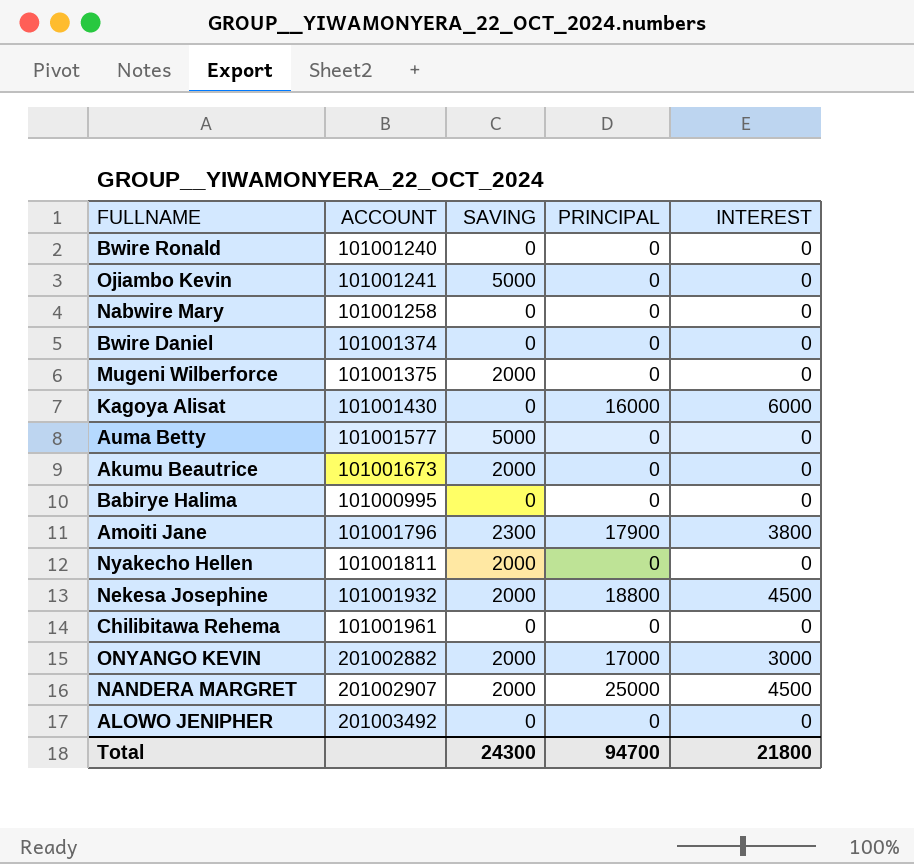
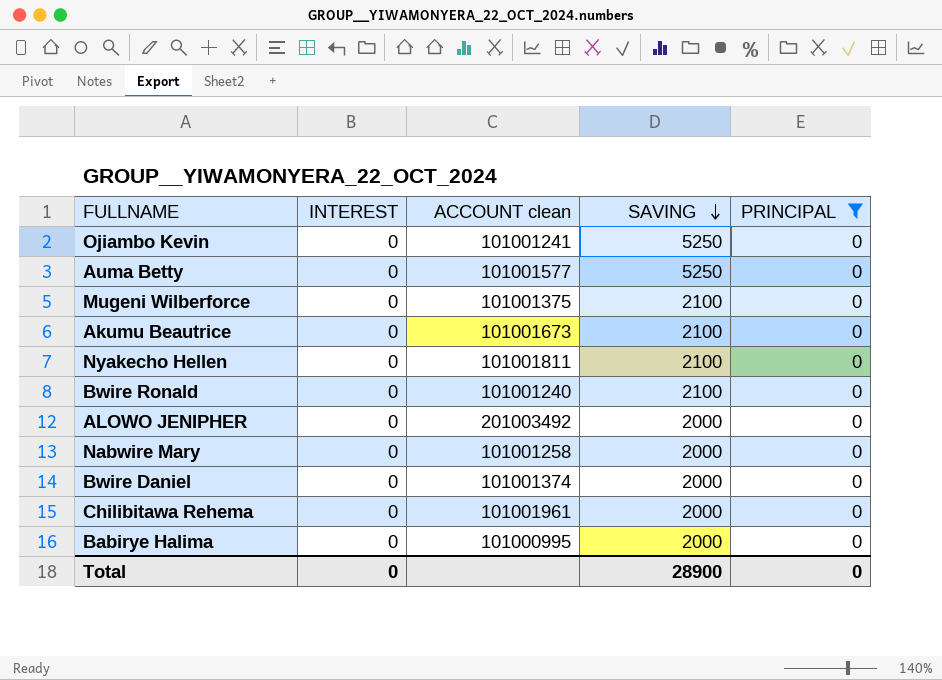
filter: none -> PRINCIPAL = 0
row order: none -> SAVING descending
column INTEREST | position: 5 -> 2
column name: ACCOUNT -> ACCOUNT clean
Ojiambo Kevin | SAVING: 5000 -> 5250
Auma Betty | SAVING: 5000 -> 5250
Mugeni Wilberforce | SAVING: 2000 -> 2100
Akumu Beautrice | SAVING: 2000 -> 2100
Nyakecho Hellen | SAVING: 2000 -> 2100
Bwire Ronald | SAVING: 0 -> 2100
ALOWO JENIPHER | SAVING: 0 -> 2000
Nabwire Mary | SAVING: 0 -> 2000
Bwire Daniel | SAVING: 0 -> 2000
Chilibitawa Rehema | SAVING: 0 -> 2000
Babirye Halima | SAVING: 0 -> 2000
Total | INTEREST: 21800 -> 0
Total | SAVING: 24300 -> 28900
Total | PRINCIPAL: 94700 -> 0

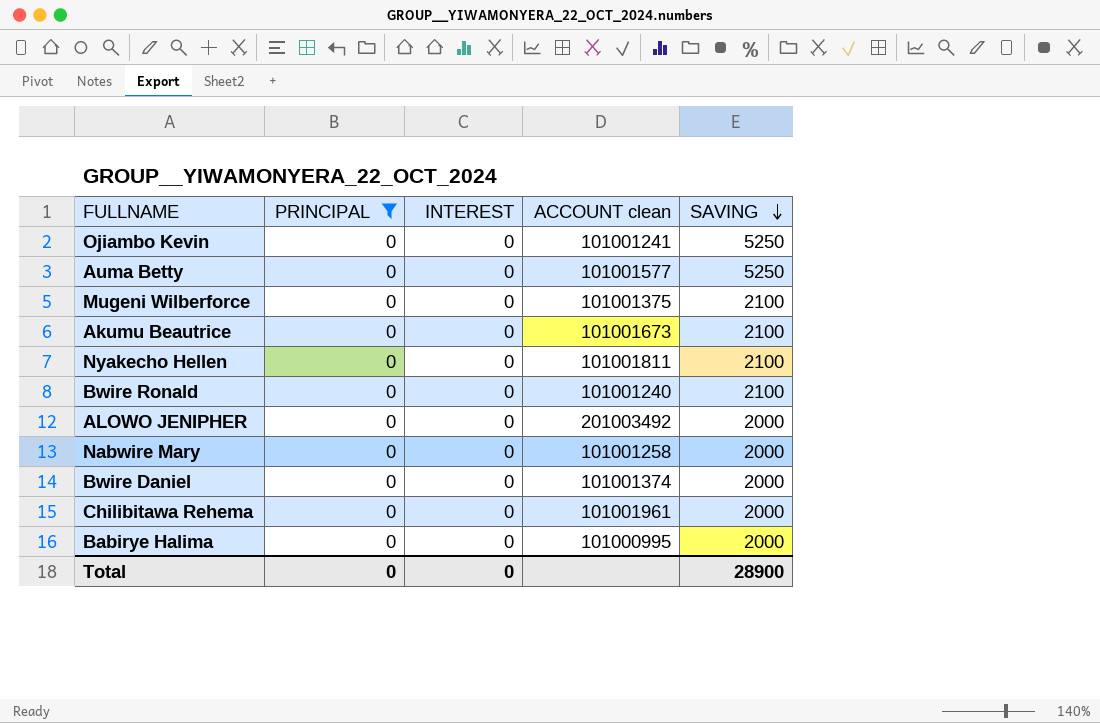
column PRINCIPAL | position: 5 -> 2

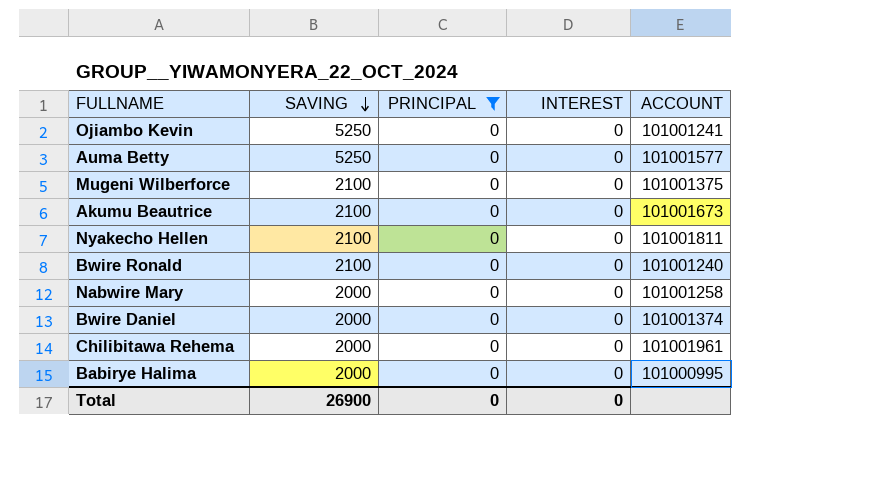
column SAVING | position: 5 -> 2
column name: ACCOUNT clean -> ACCOUNT
row ALOWO JENIPHER: 0 | 0 | 201003492 | 2000 -> none
Total | SAVING: 28900 -> 26900

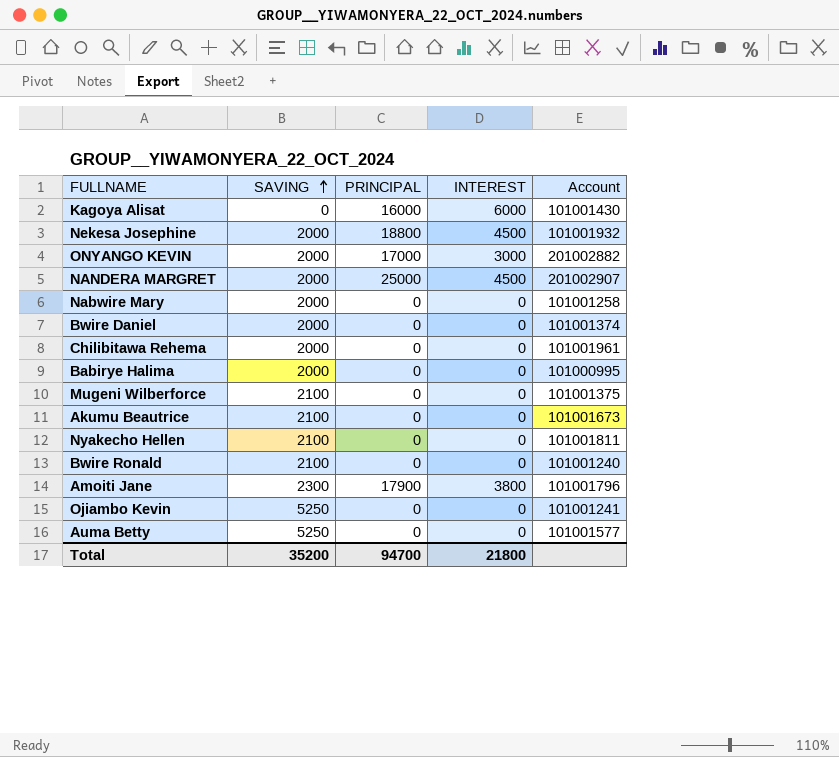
filter: PRINCIPAL = 0 -> none
row order: SAVING descending -> SAVING ascending
column name: ACCOUNT -> Account
Total | SAVING: 26900 -> 35200
Total | PRINCIPAL: 0 -> 94700
Total | INTEREST: 0 -> 21800

